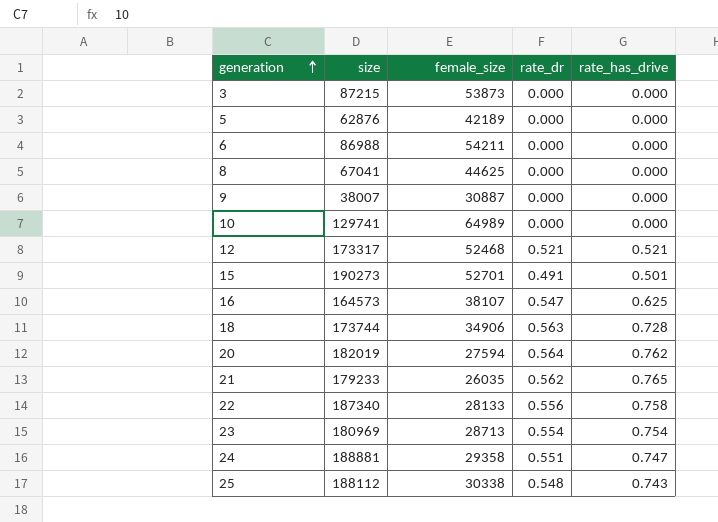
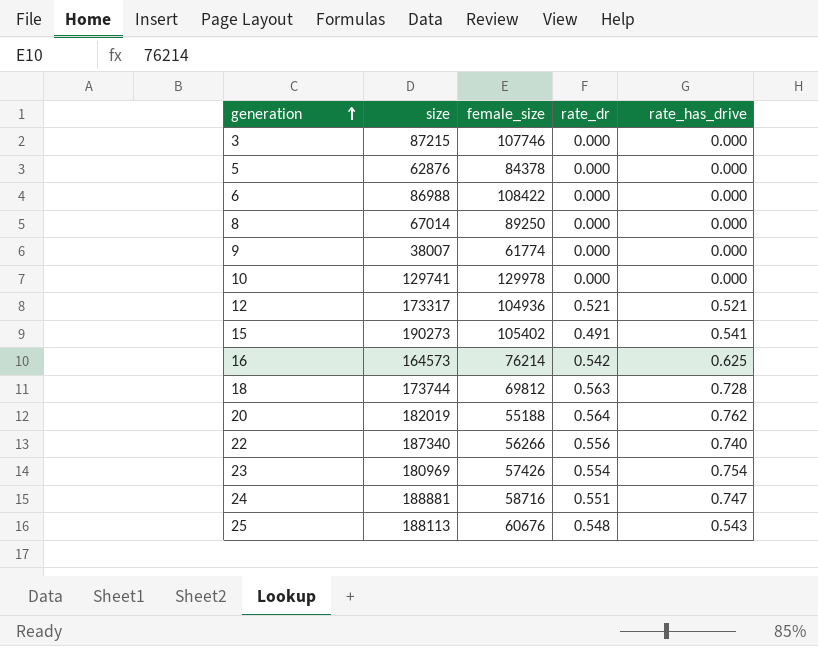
row 21: 179233 | 26035 | 0.562 | 0.765 -> none
3 | female_size: 53873 -> 107746
5 | female_size: 42189 -> 84378
6 | female_size: 54211 -> 108422
8 | size: 67041 -> 67014
8 | female_size: 44625 -> 89250
9 | female_size: 30887 -> 61774
10 | female_size: 64989 -> 129978
12 | female_size: 52468 -> 104936
15 | female_size: 52701 -> 105402
15 | rate_has_drive: 0.501 -> 0.541
16 | female_size: 38107 -> 76214
16 | rate_dr: 0.547 -> 0.542
18 | female_size: 34906 -> 69812
20 | female_size: 27594 -> 55188
22 | female_size: 28133 -> 56266
22 | rate_has_drive: 0.758 -> 0.740
23 | female_size: 28713 -> 57426
24 | female_size: 29358 -> 58716
25 | size: 188112 -> 188113
25 | female_size: 30338 -> 60676
25 | rate_has_drive: 0.743 -> 0.543

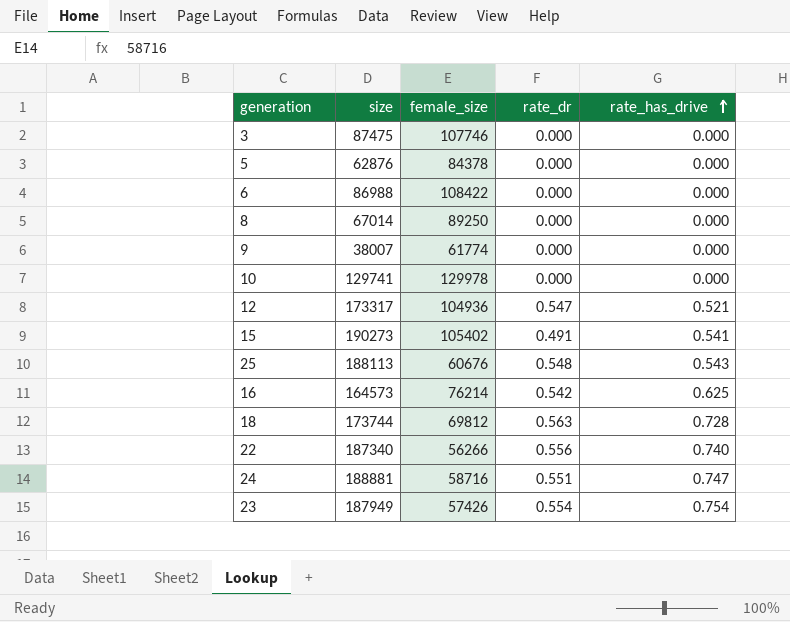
row order: generation ascending -> rate_has_drive ascending
row 20: 182019 | 55188 | 0.564 | 0.762 -> none
3 | size: 87215 -> 87475
12 | rate_dr: 0.521 -> 0.547
23 | size: 180969 -> 187949

